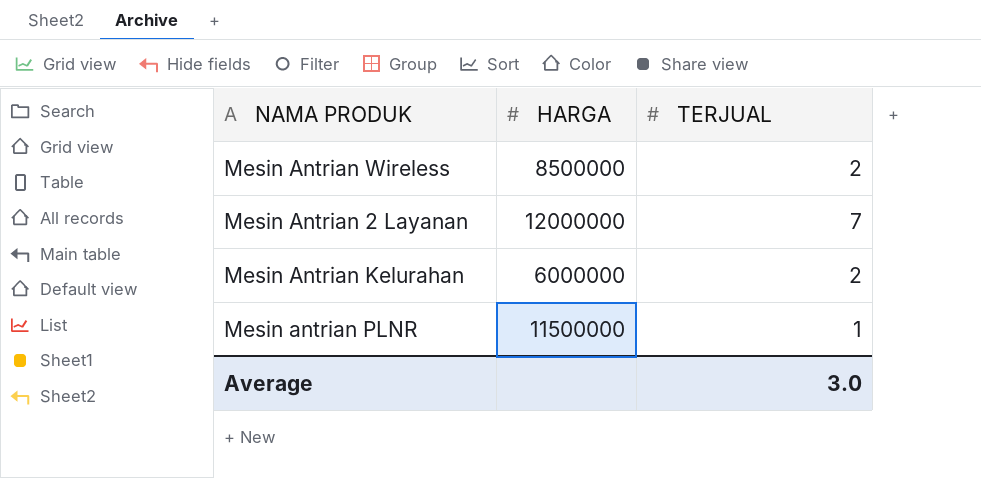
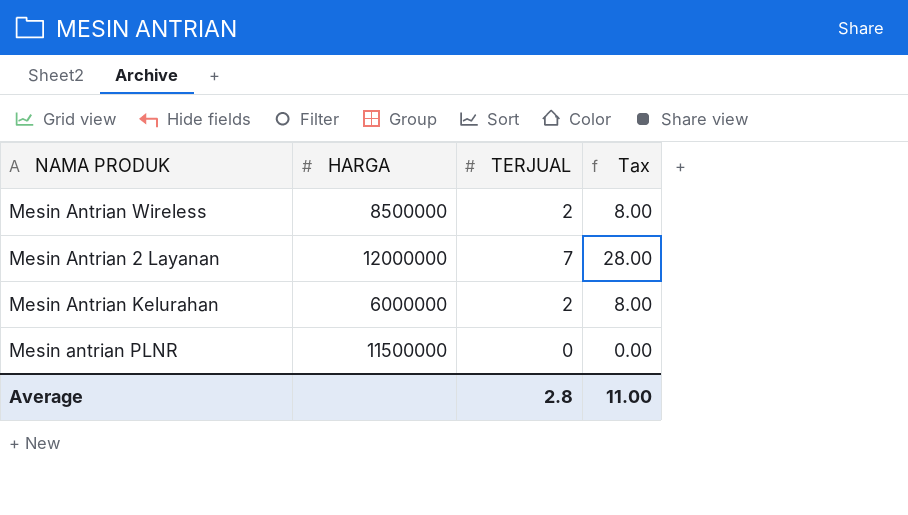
column Tax | formula: none -> [TERJUAL] * 4
Mesin antrian PLNR | TERJUAL: 1 -> 0
Average | TERJUAL: 3.0 -> 2.8

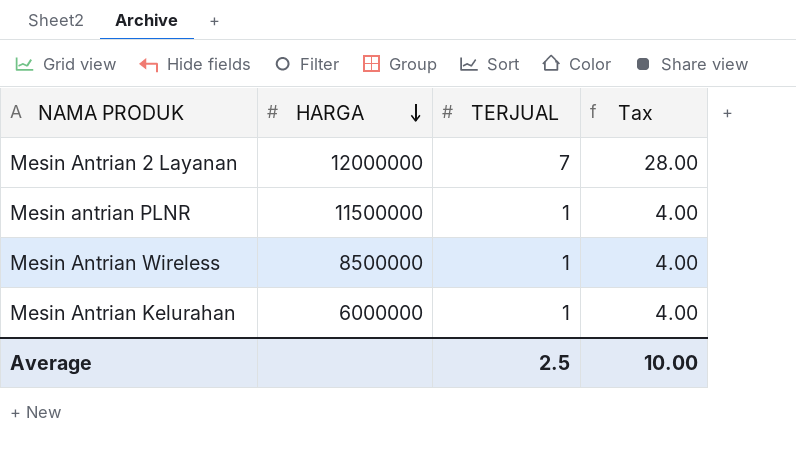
row order: none -> HARGA descending
Mesin antrian PLNR | TERJUAL: 0 -> 1
Mesin antrian PLNR | Tax: 0.00 -> 4.00
Mesin Antrian Wireless | TERJUAL: 2 -> 1
Mesin Antrian Wireless | Tax: 8.00 -> 4.00
Mesin Antrian Kelurahan | TERJUAL: 2 -> 1
Mesin Antrian Kelurahan | Tax: 8.00 -> 4.00
Average | TERJUAL: 2.8 -> 2.5
Average | Tax: 11.00 -> 10.00

